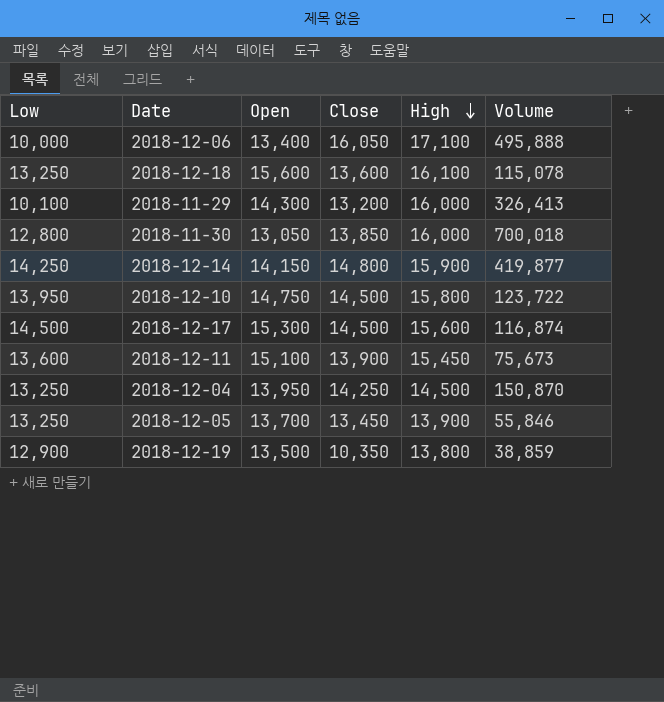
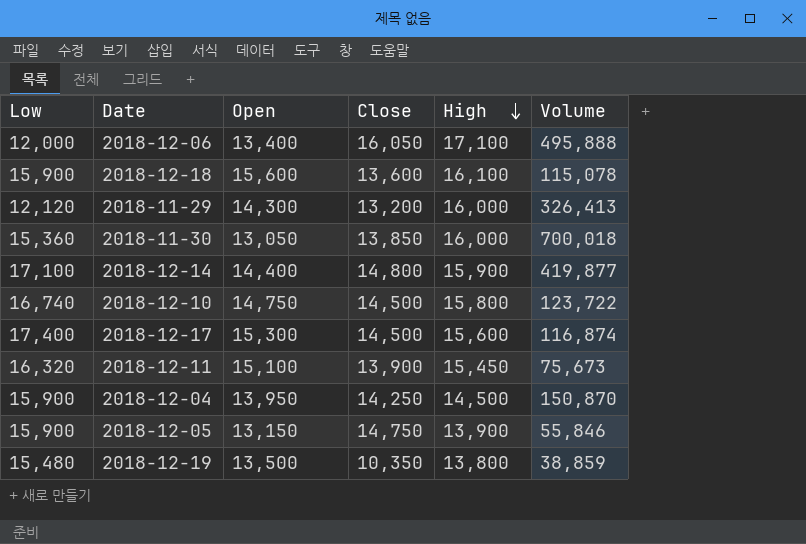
2018-12-06 | Low: 10,000 -> 12,000
2018-12-18 | Low: 13,250 -> 15,900
2018-11-29 | Low: 10,100 -> 12,120
2018-11-30 | Low: 12,800 -> 15,360
2018-12-14 | Low: 14,250 -> 17,100
2018-12-14 | Open: 14,150 -> 14,400
2018-12-10 | Low: 13,950 -> 16,740
2018-12-17 | Low: 14,500 -> 17,400
2018-12-11 | Low: 13,600 -> 16,320
2018-12-04 | Low: 13,250 -> 15,900
2018-12-05 | Low: 13,250 -> 15,900
2018-12-05 | Open: 13,700 -> 13,150
2018-12-05 | Close: 13,450 -> 14,750
2018-12-19 | Low: 12,900 -> 15,480

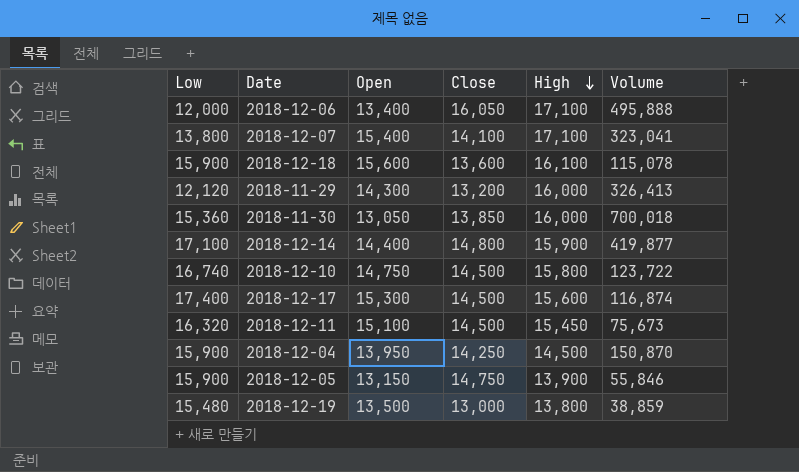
row 2018-12-07: none -> 13,800 | 15,400 | 14,100 | 17,100 | 323,041
2018-12-11 | Close: 13,900 -> 14,500
2018-12-19 | Close: 10,350 -> 13,000

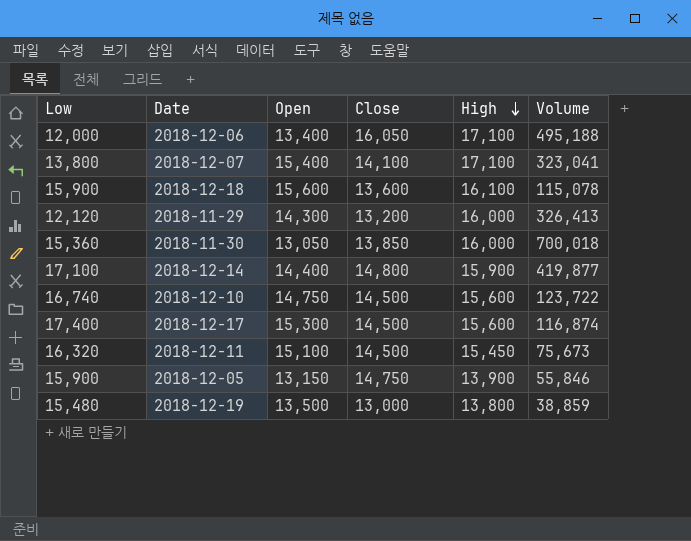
row 2018-12-04: 15,900 | 13,950 | 14,250 | 14,500 | 150,870 -> none
2018-12-06 | Volume: 495,888 -> 495,188
2018-12-10 | High: 15,800 -> 15,600

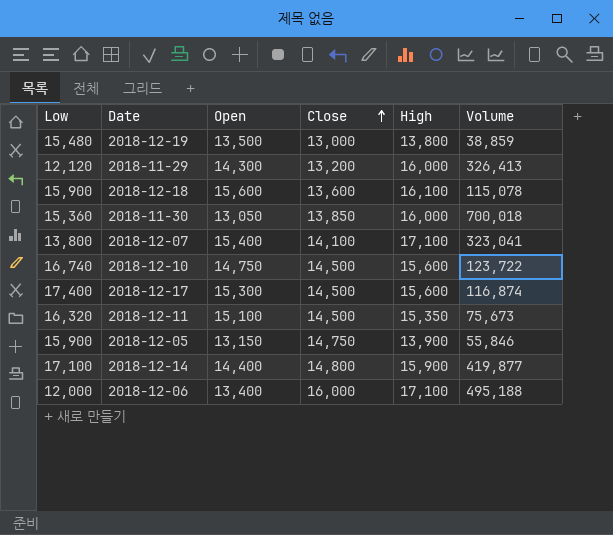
row order: High descending -> Close ascending
2018-12-11 | High: 15,450 -> 15,350
2018-12-06 | Close: 16,050 -> 16,000

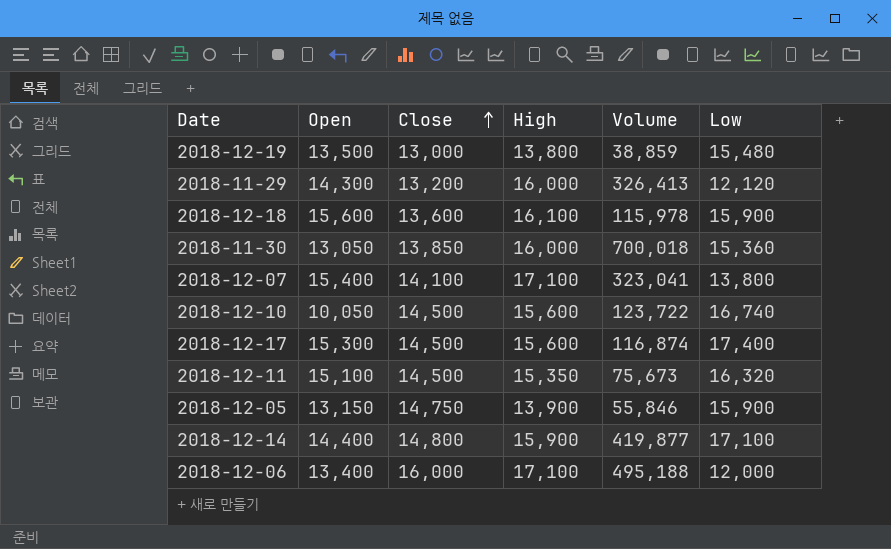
column Low | position: 1 -> 6
2018-12-18 | Volume: 115,078 -> 115,978
2018-12-10 | Open: 14,750 -> 10,050

